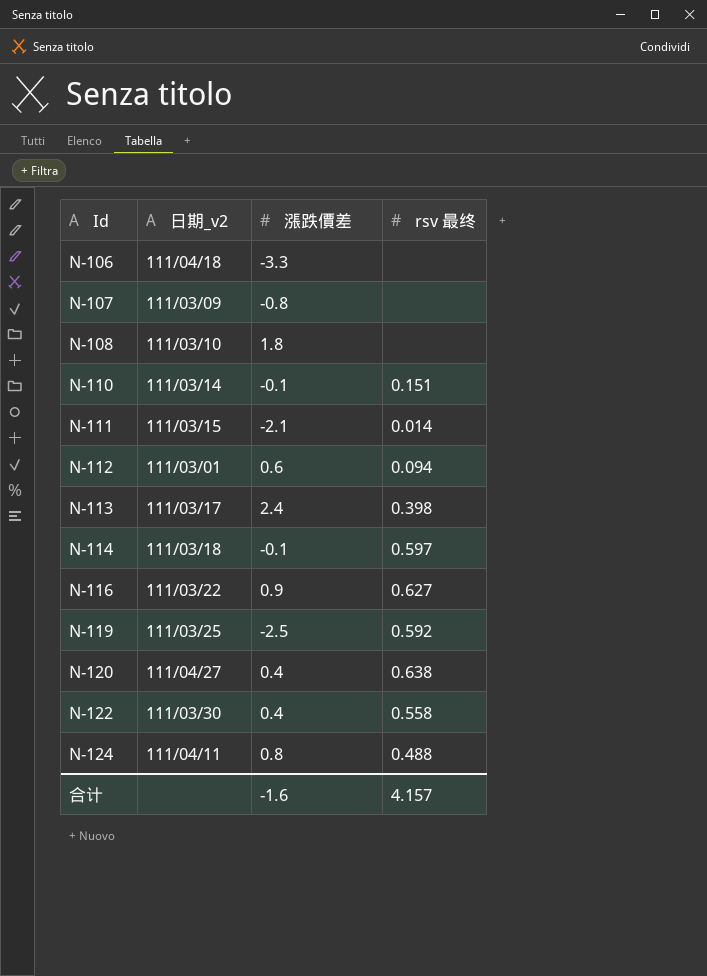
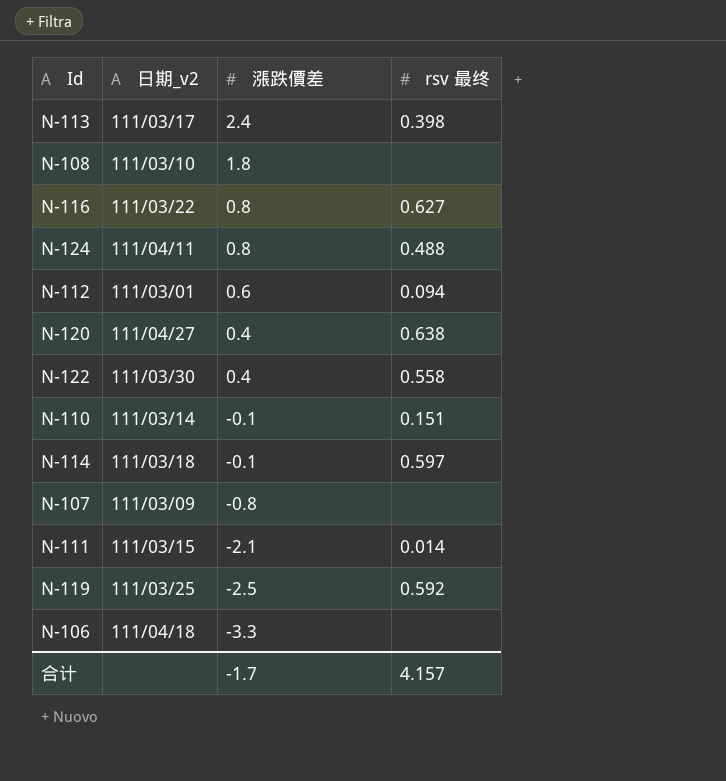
row order: Id ascending -> 漲跌價差 descending
N-116 | 漲跌價差: 0.9 -> 0.8
合计 | 漲跌價差: -1.6 -> -1.7

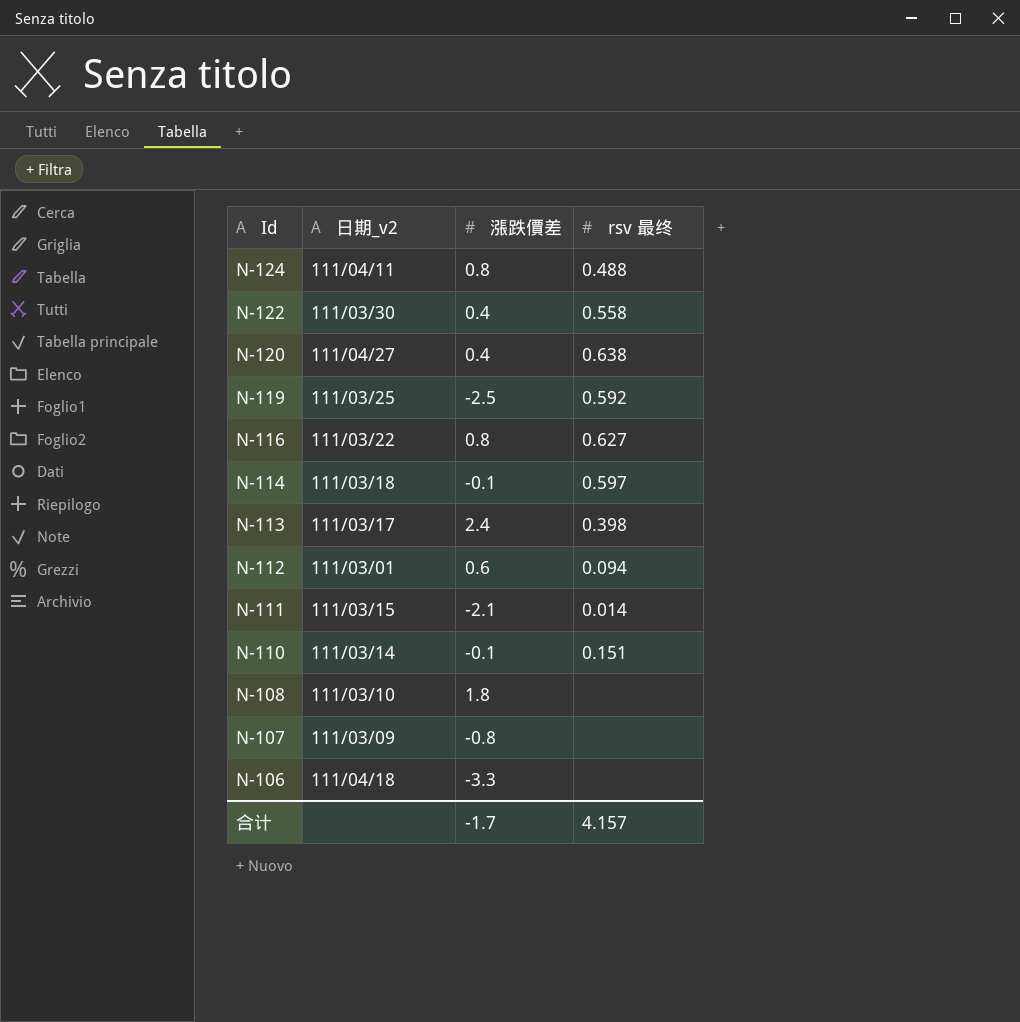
row order: 漲跌價差 descending -> Id descending

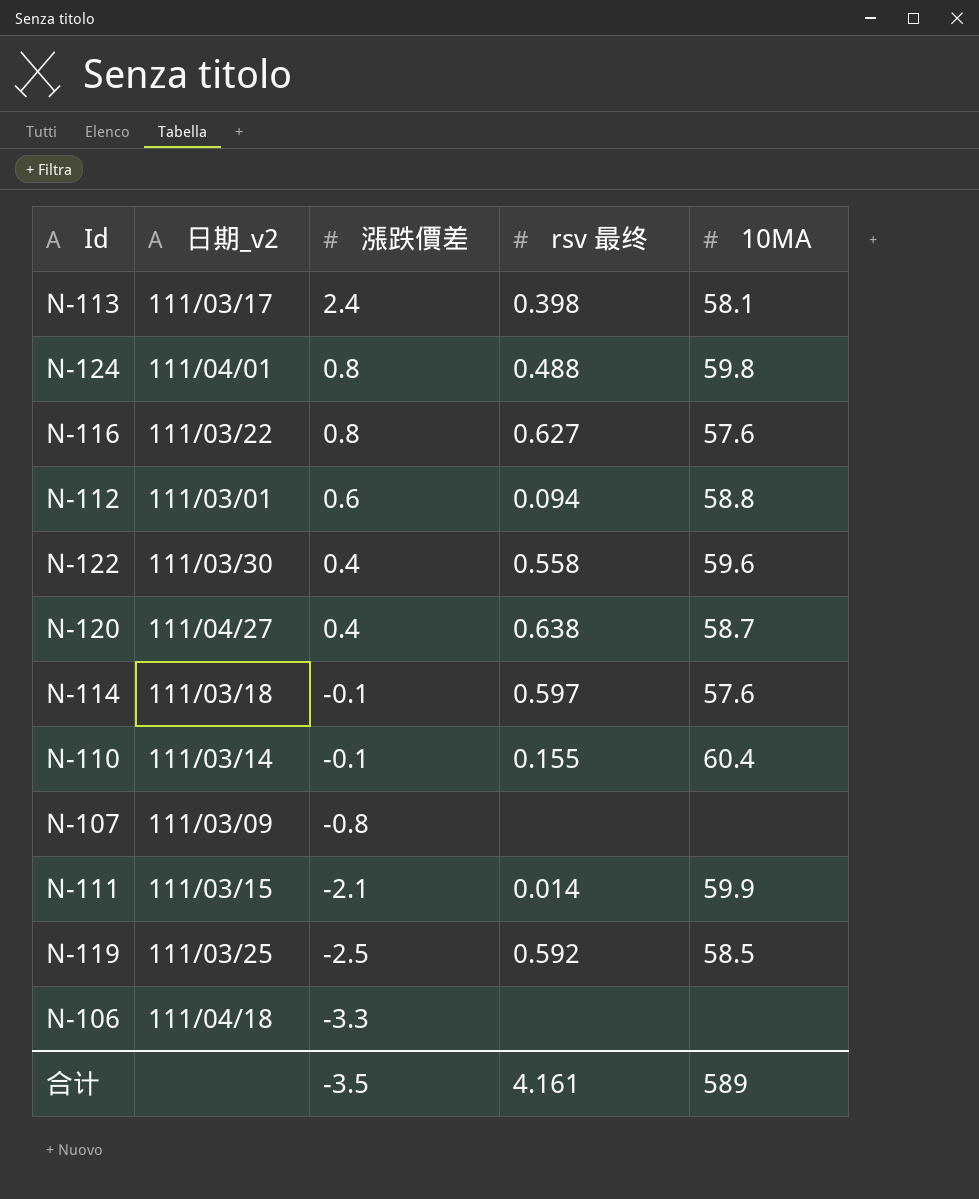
row order: Id descending -> 漲跌價差 descending
column 10MA | position: none -> 5
row N-108: 111/03/10 | 1.8 | none -> none
N-124 | 日期_v2: 111/04/11 -> 111/04/01
N-110 | rsv 最终: 0.151 -> 0.155
合计 | 漲跌價差: -1.7 -> -3.5
合计 | rsv 最终: 4.157 -> 4.161

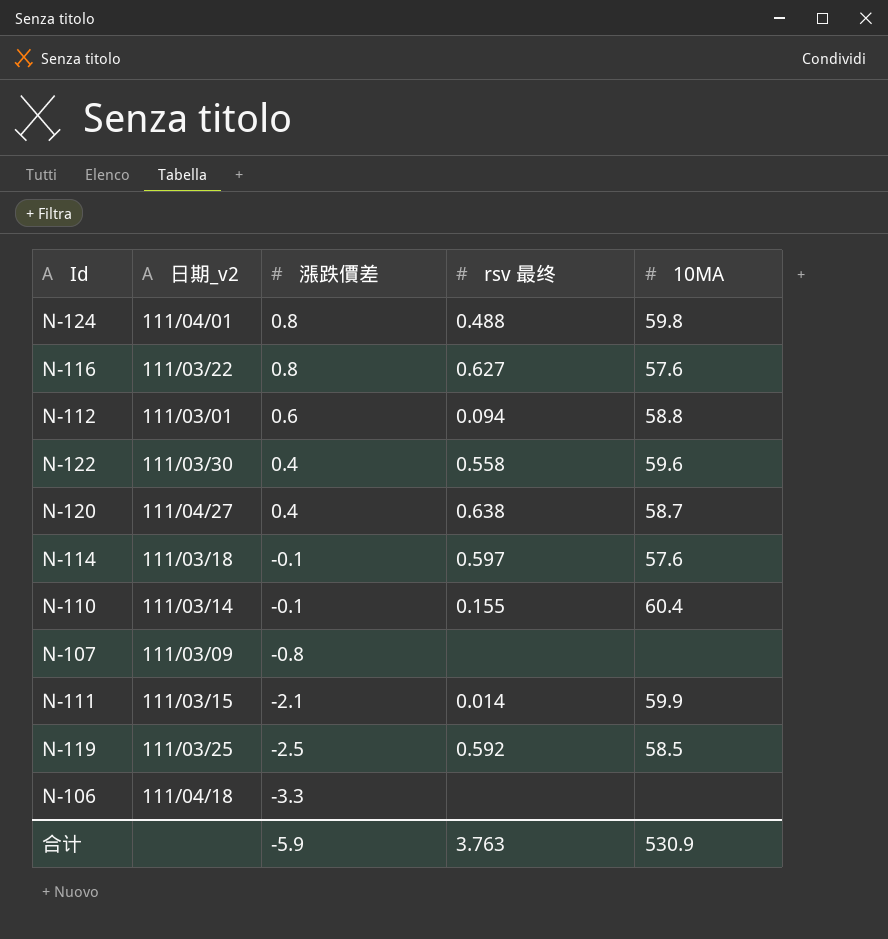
row N-113: 111/03/17 | 2.4 | 0.398 | 58.1 -> none
合计 | 漲跌價差: -3.5 -> -5.9
合计 | rsv 最终: 4.161 -> 3.763
合计 | 10MA: 589 -> 530.9

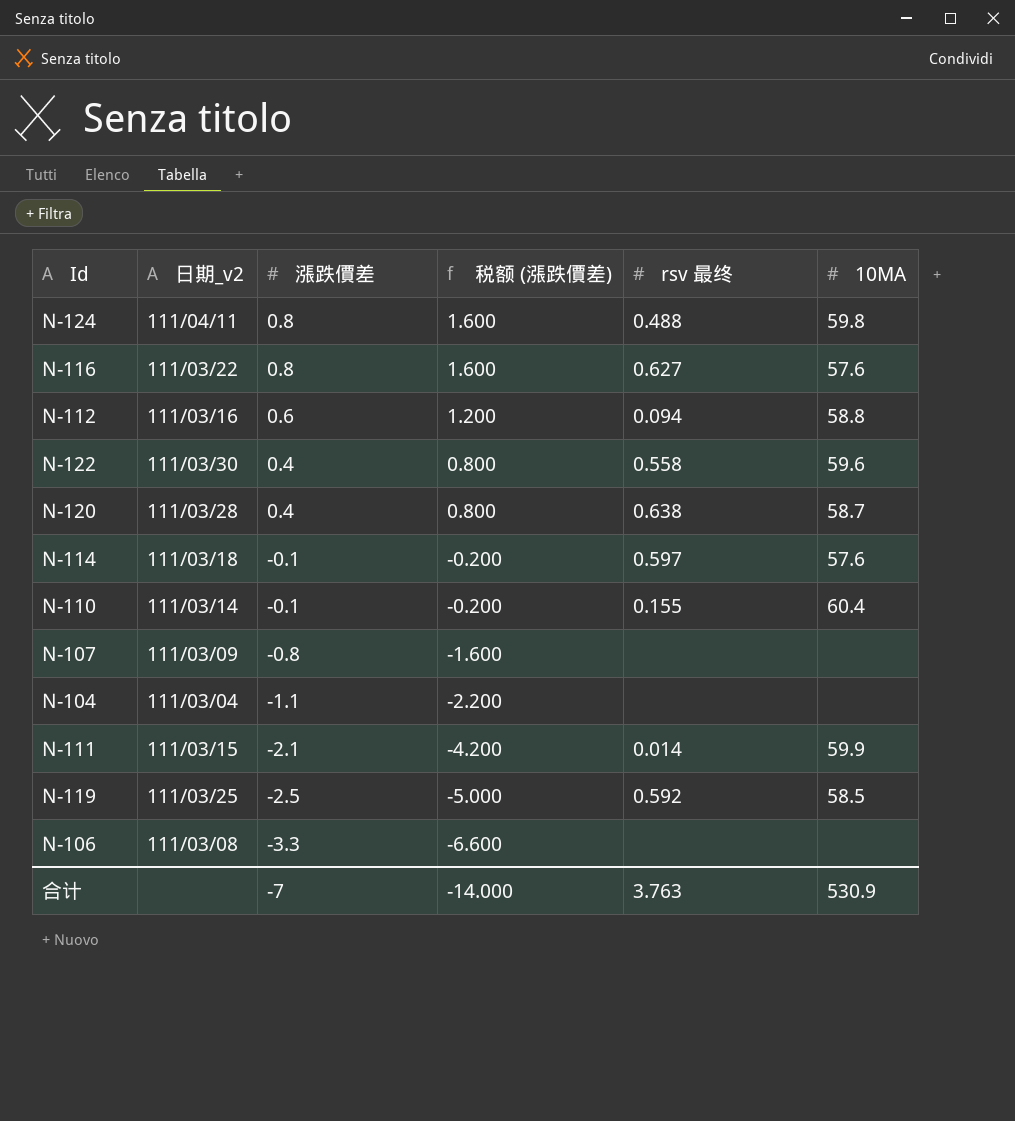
column 税额 (漲跌價差) | formula: none -> [漲跌價差] * 2
N-124 | 日期_v2: 111/04/01 -> 111/04/11
N-112 | 日期_v2: 111/03/01 -> 111/03/16
N-120 | 日期_v2: 111/04/27 -> 111/03/28
row N-104: none -> 111/03/04 | -1.1 | -2.200 | none | none
N-106 | 日期_v2: 111/04/18 -> 111/03/08
合计 | 漲跌價差: -5.9 -> -7

